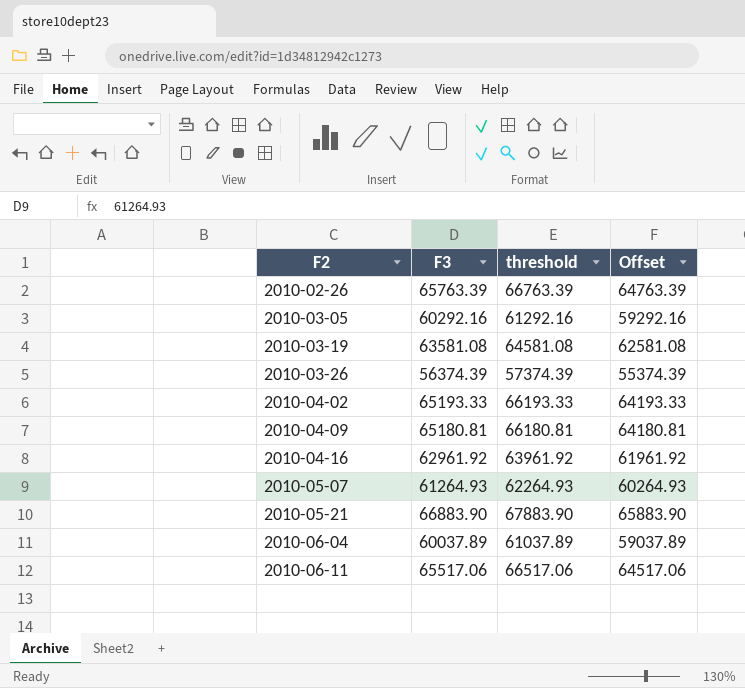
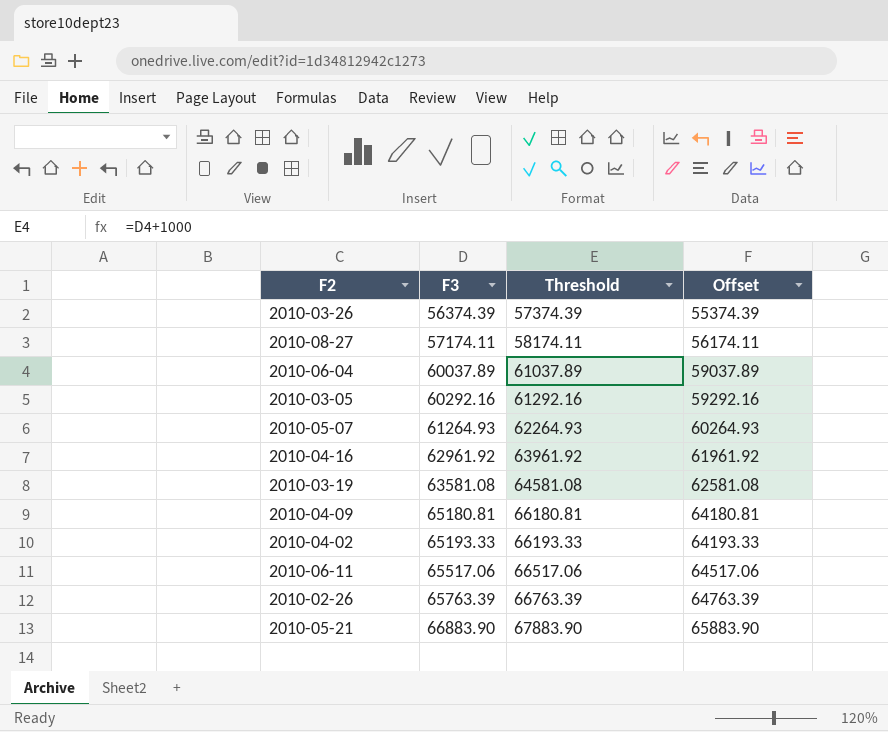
row order: F2 ascending -> F3 ascending
column name: threshold -> Threshold
row 2010-08-27: none -> 57174.11 | 58174.11 | 56174.11

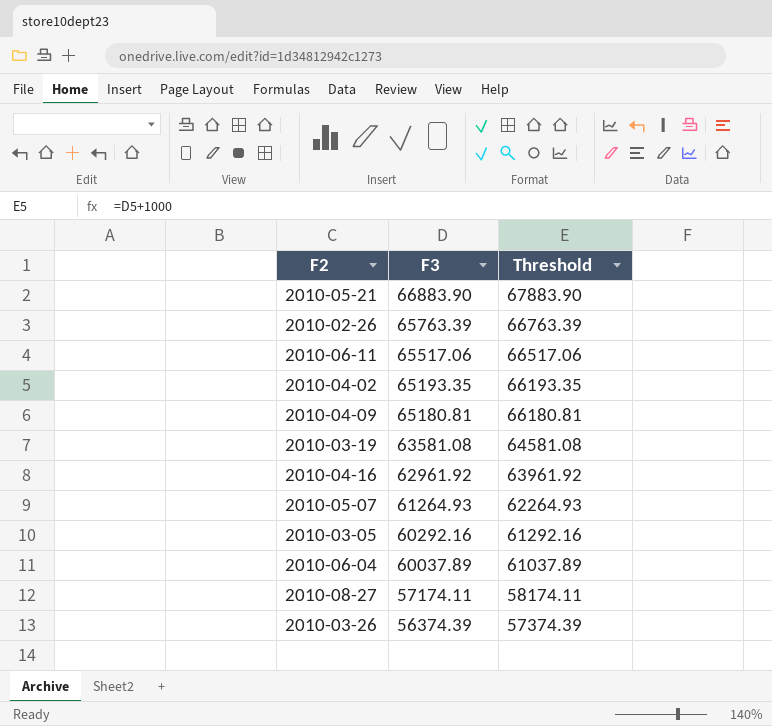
row order: F3 ascending -> F3 descending
column Offset | formula: [F3] - 1000 -> none
2010-04-02 | F3: 65193.33 -> 65193.35
2010-04-02 | Threshold: 66193.33 -> 66193.35

